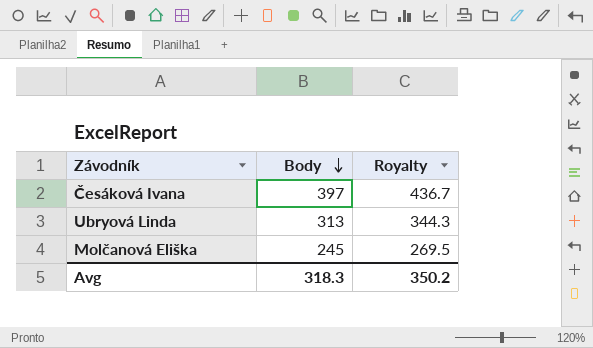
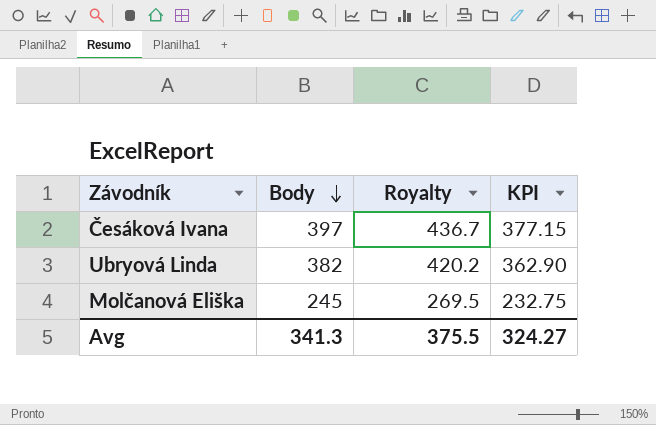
column KPI | formula: none -> [Body] * 0.95
Ubryová Linda | Body: 313 -> 382
Ubryová Linda | Royalty: 344.3 -> 420.2
Avg | Body: 318.3 -> 341.3
Avg | Royalty: 350.2 -> 375.5

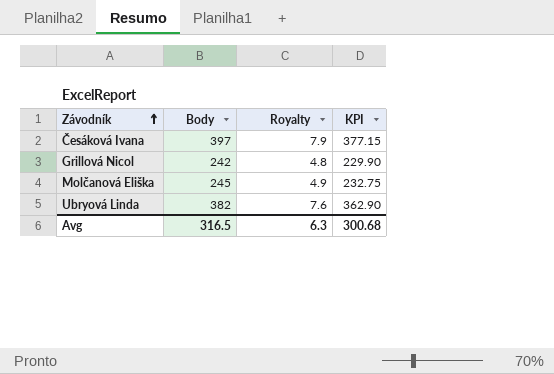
row order: Body descending -> Závodník ascending
column Royalty | formula: [Body] * 1.1 -> [Body] * 0.02
row Grillová Nicol: none -> 242 | 4.8 | 229.90
Avg | Body: 341.3 -> 316.5
Avg | Royalty: 375.5 -> 6.3
Avg | KPI: 324.27 -> 300.68

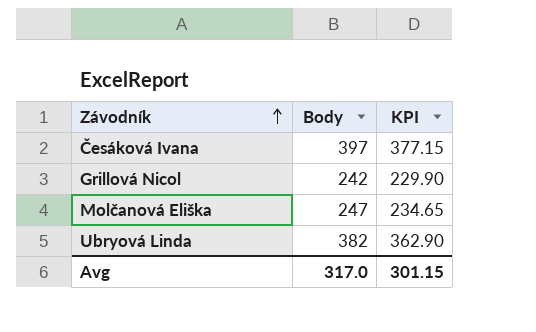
column Royalty | formula: [Body] * 0.02 -> none
Molčanová Eliška | Body: 245 -> 247
Molčanová Eliška | KPI: 232.75 -> 234.65
Avg | Body: 316.5 -> 317.0
Avg | KPI: 300.68 -> 301.15

